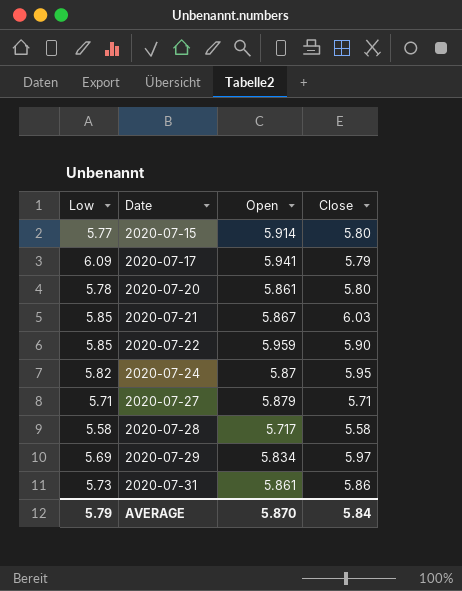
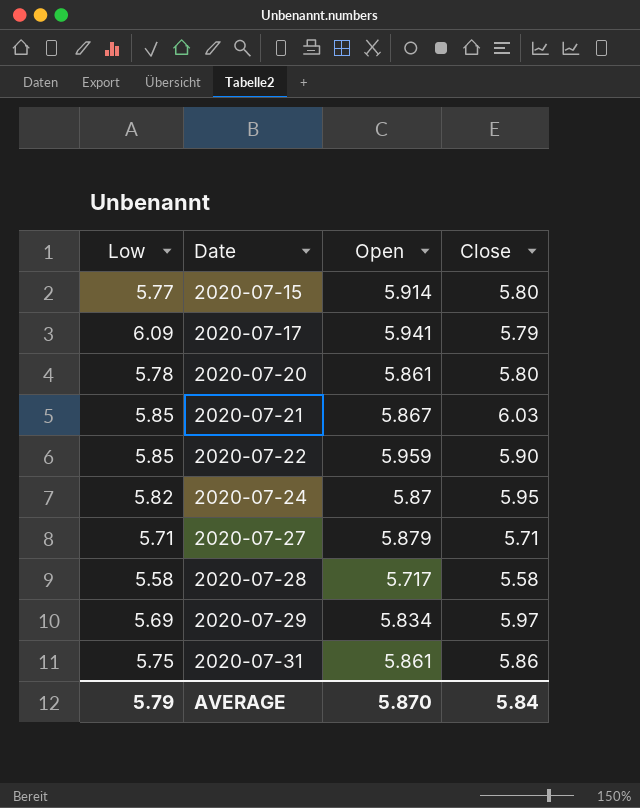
2020-07-31 | Low: 5.73 -> 5.75

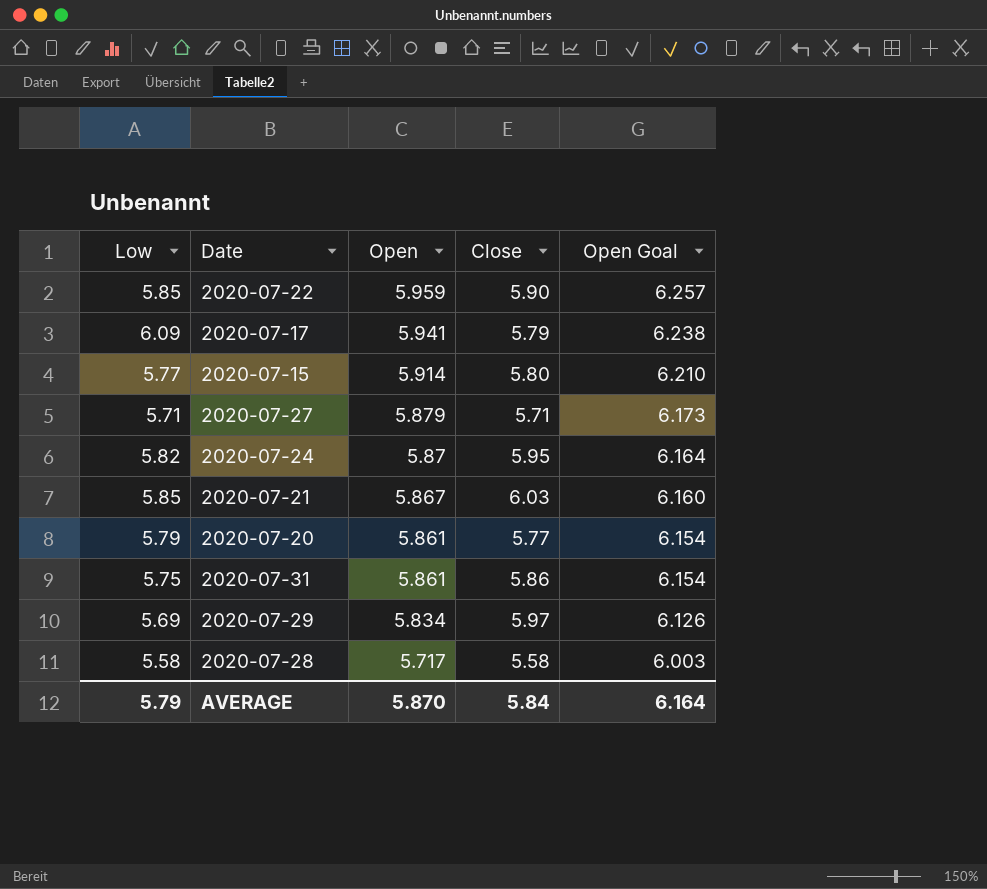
row order: Date ascending -> Open descending
column Open Goal | formula: none -> [Open] * 1.05
2020-07-20 | Low: 5.78 -> 5.79
2020-07-20 | Close: 5.80 -> 5.77

